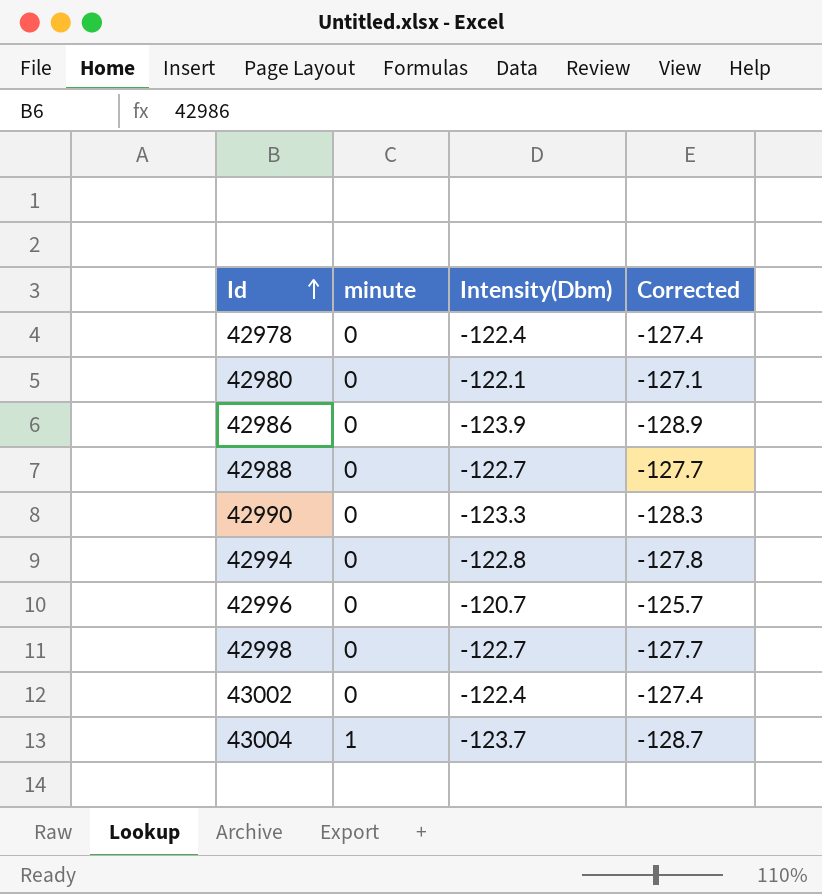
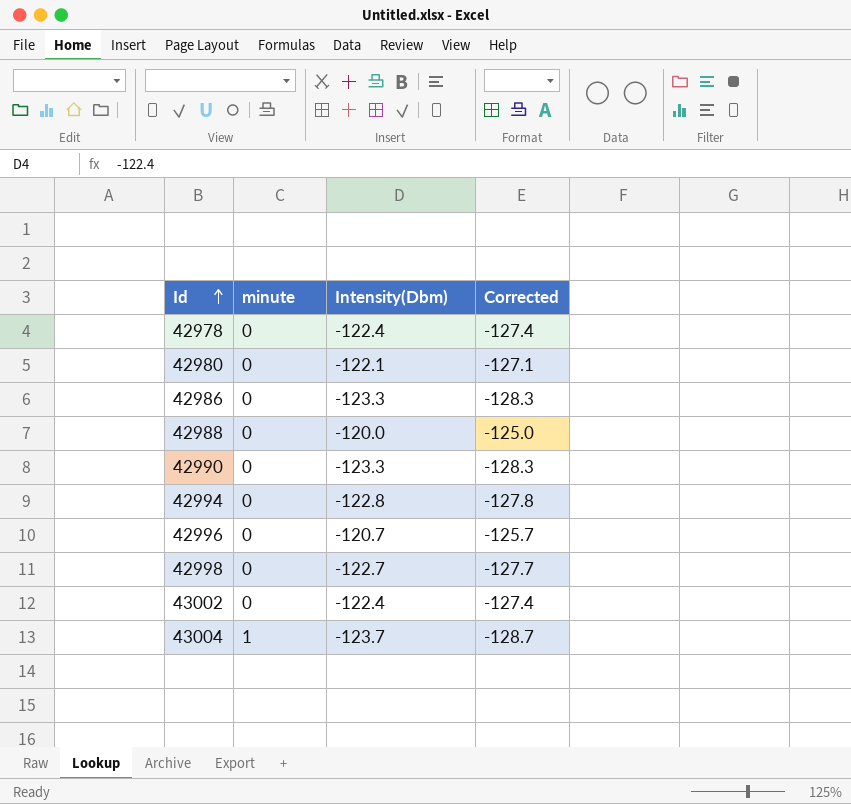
42986 | Intensity(Dbm): -123.9 -> -123.3
42986 | Corrected: -128.9 -> -128.3
42988 | Intensity(Dbm): -122.7 -> -120.0
42988 | Corrected: -127.7 -> -125.0

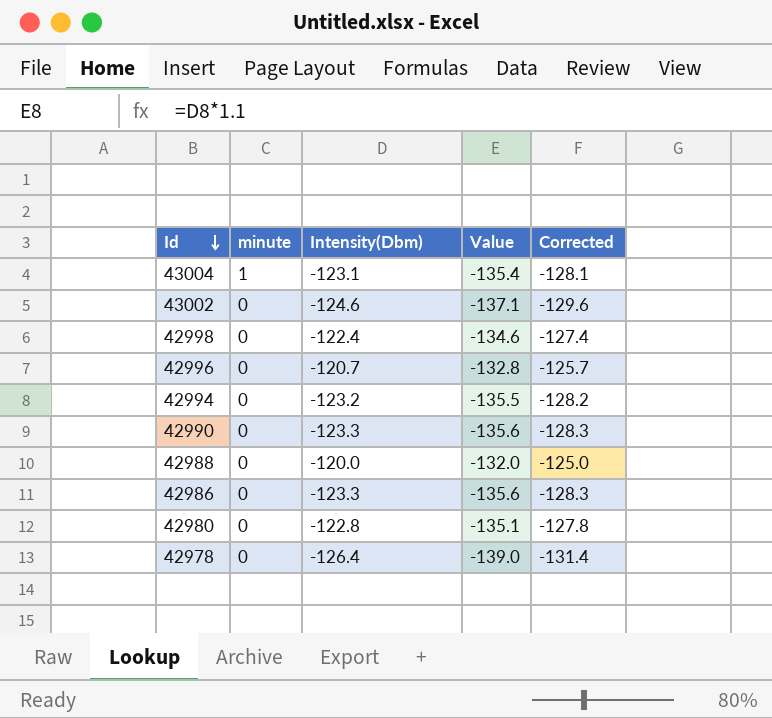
row order: Id ascending -> Id descending
column Value | formula: none -> [Intensity(Dbm)] * 1.1
43004 | Intensity(Dbm): -123.7 -> -123.1
43004 | Corrected: -128.7 -> -128.1
43002 | Intensity(Dbm): -122.4 -> -124.6
43002 | Corrected: -127.4 -> -129.6
42998 | Intensity(Dbm): -122.7 -> -122.4
42998 | Corrected: -127.7 -> -127.4
42994 | Intensity(Dbm): -122.8 -> -123.2
42994 | Corrected: -127.8 -> -128.2
42980 | Intensity(Dbm): -122.1 -> -122.8
42980 | Corrected: -127.1 -> -127.8
42978 | Intensity(Dbm): -122.4 -> -126.4
42978 | Corrected: -127.4 -> -131.4

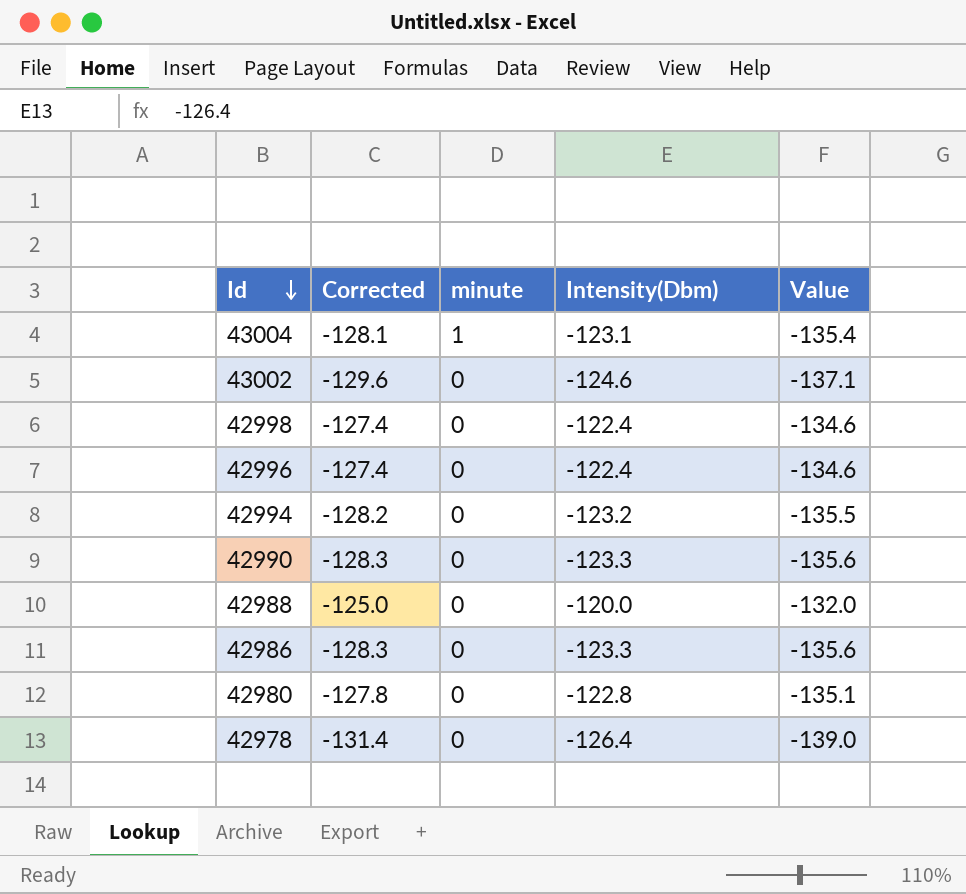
column Corrected | position: 5 -> 2
42996 | Corrected: -125.7 -> -127.4
42996 | Intensity(Dbm): -120.7 -> -122.4
42996 | Value: -132.8 -> -134.6

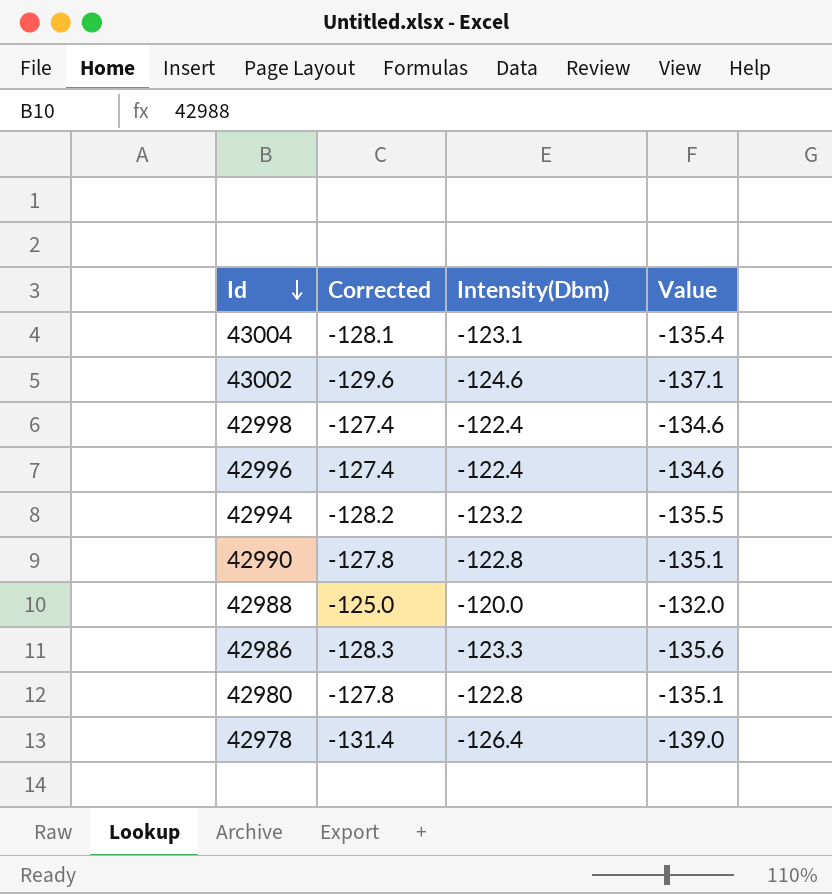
column minute | position: 3 -> none
42990 | Corrected: -128.3 -> -127.8
42990 | Intensity(Dbm): -123.3 -> -122.8
42990 | Value: -135.6 -> -135.1

